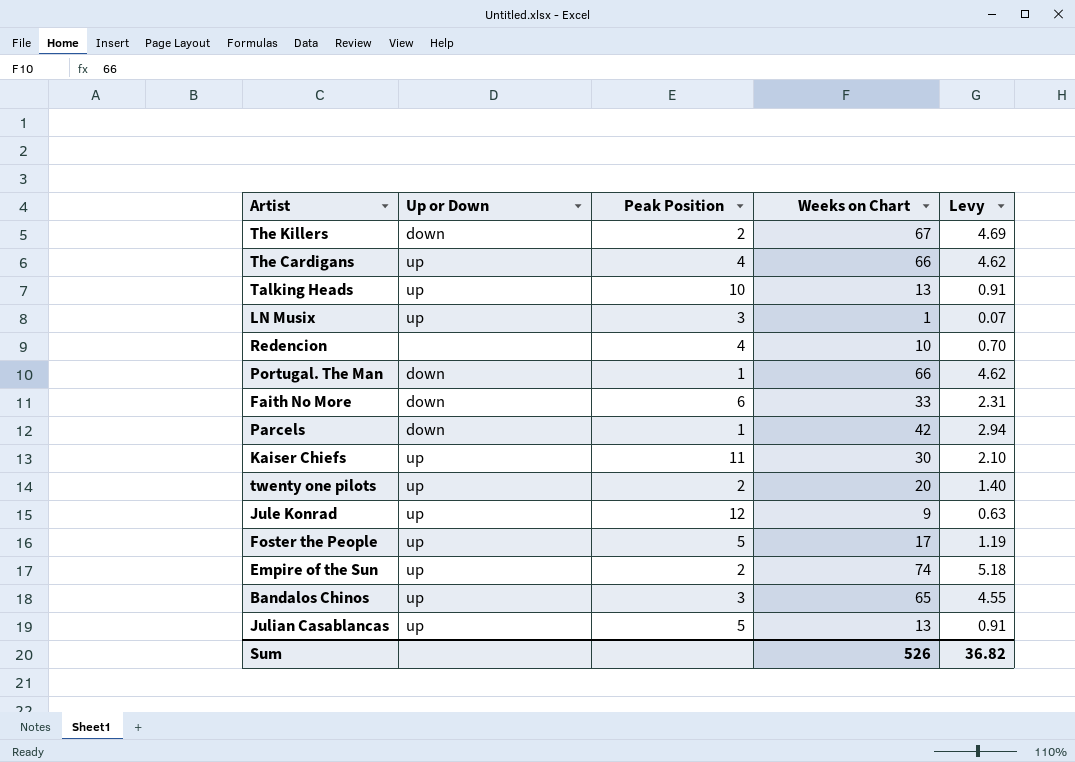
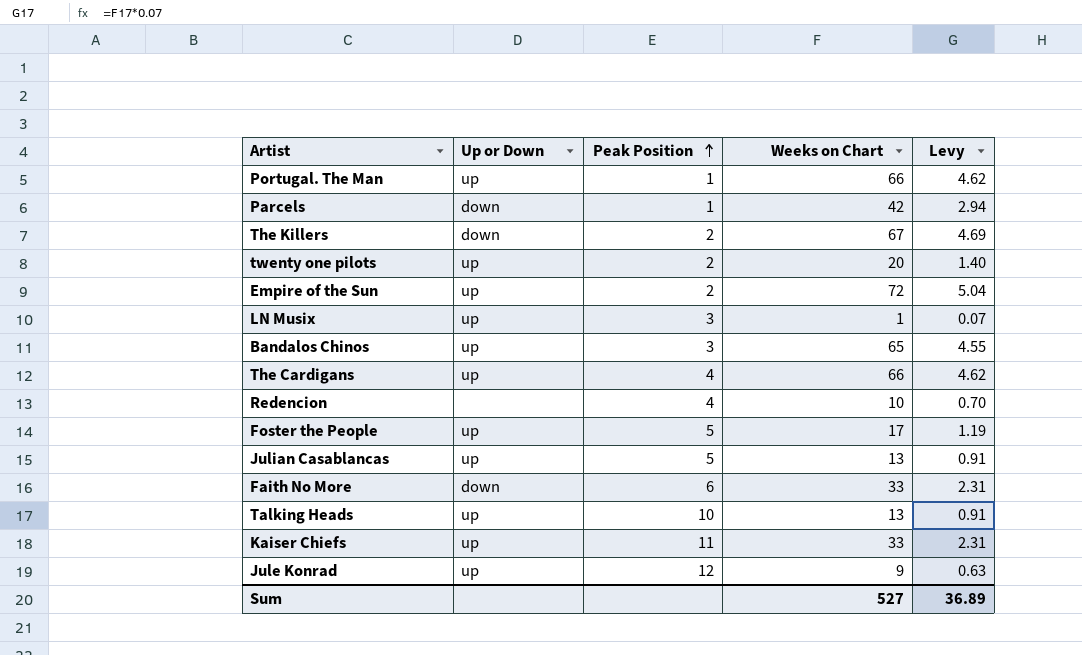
row order: none -> Peak Position ascending
Portugal. The Man | Up or Down: down -> up
Empire of the Sun | Weeks on Chart: 74 -> 72
Empire of the Sun | Levy: 5.18 -> 5.04
Kaiser Chiefs | Weeks on Chart: 30 -> 33
Kaiser Chiefs | Levy: 2.10 -> 2.31
Sum | Weeks on Chart: 526 -> 527
Sum | Levy: 36.82 -> 36.89

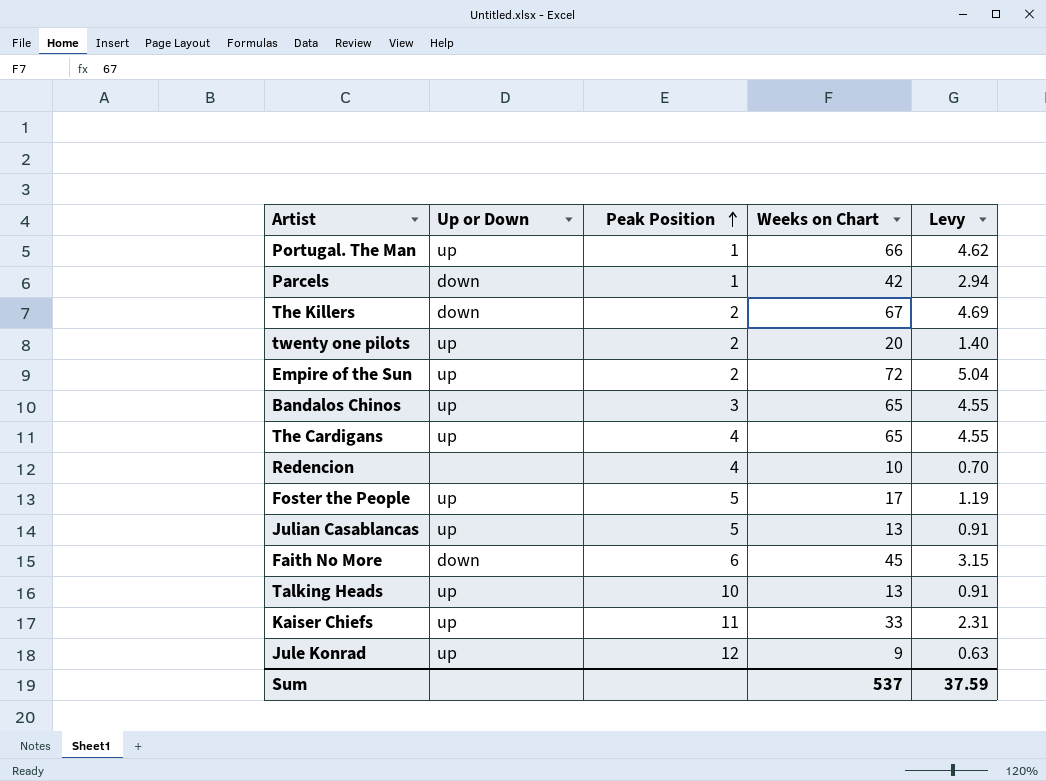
row LN Musix: up | 3 | 1 | 0.07 -> none
The Cardigans | Weeks on Chart: 66 -> 65
The Cardigans | Levy: 4.62 -> 4.55
Faith No More | Weeks on Chart: 33 -> 45
Faith No More | Levy: 2.31 -> 3.15
Sum | Weeks on Chart: 527 -> 537
Sum | Levy: 36.89 -> 37.59

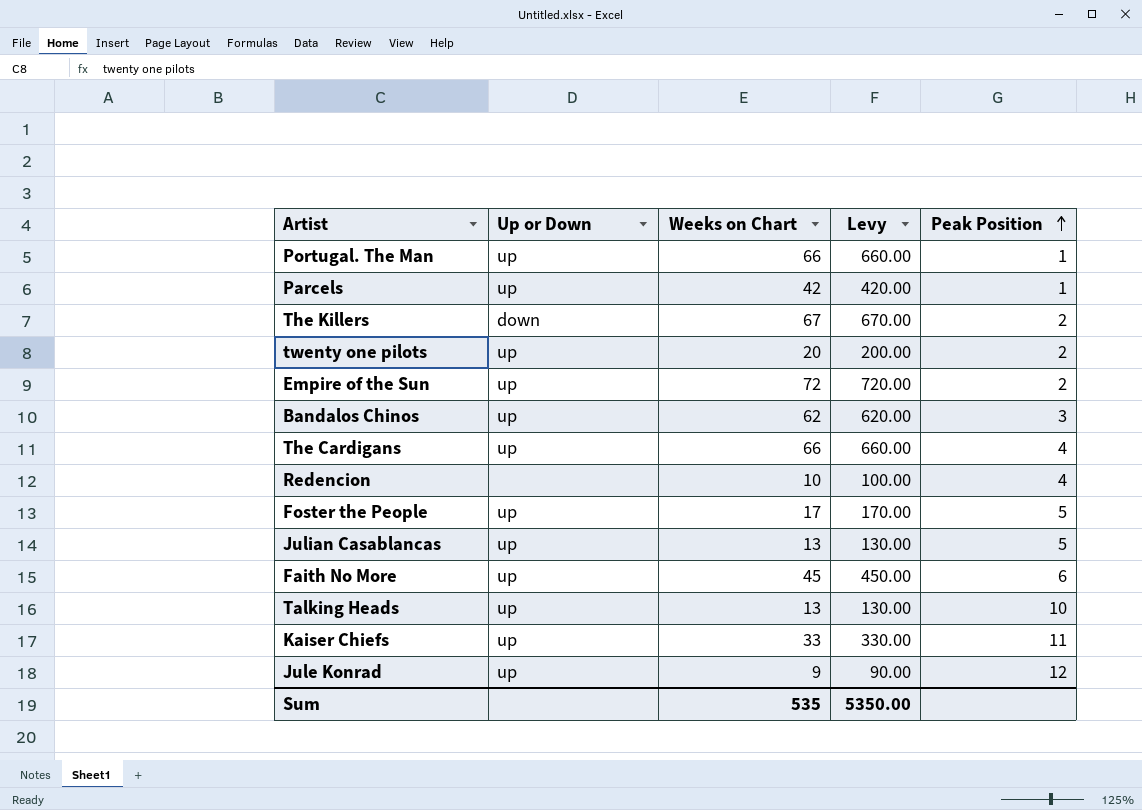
column Levy | formula: [Weeks on Chart] * 0.07 -> [Weeks on Chart] * 10
column Peak Position | position: 3 -> 5
Parcels | Up or Down: down -> up
Bandalos Chinos | Weeks on Chart: 65 -> 62
The Cardigans | Weeks on Chart: 65 -> 66
Faith No More | Up or Down: down -> up
Sum | Weeks on Chart: 537 -> 535
Sum | Levy: 37.59 -> 5350.00

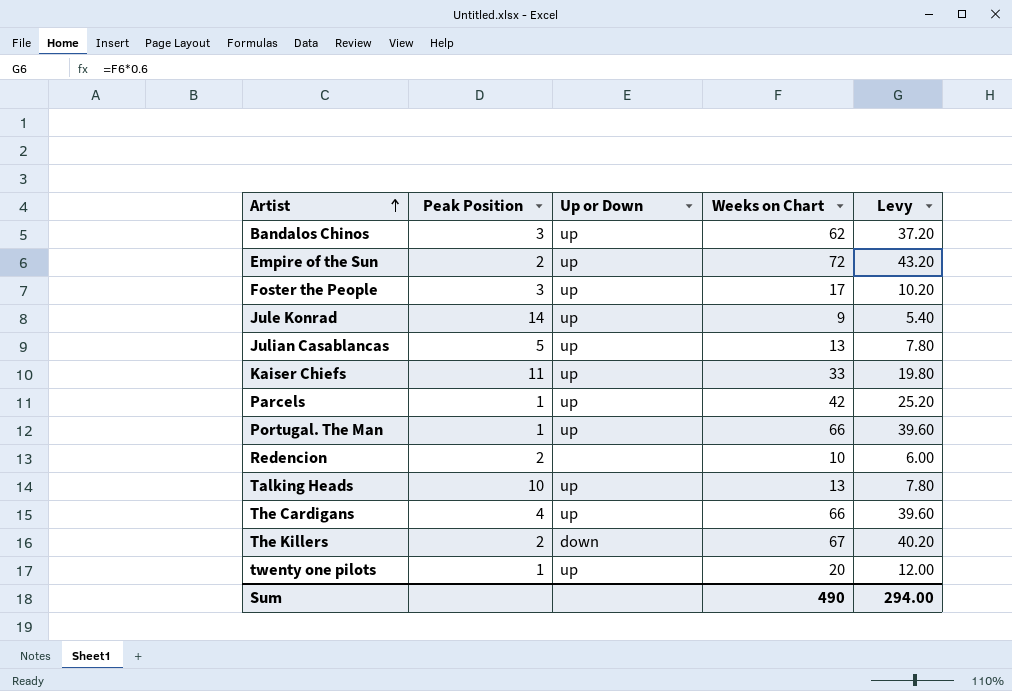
row order: Peak Position ascending -> Artist ascending
column Peak Position | position: 5 -> 2
column Levy | formula: [Weeks on Chart] * 10 -> [Weeks on Chart] * 0.6
row Faith No More: up | 45 | 450.00 | 6 -> none
Foster the People | Peak Position: 5 -> 3
Jule Konrad | Peak Position: 12 -> 14
Redencion | Peak Position: 4 -> 2
twenty one pilots | Peak Position: 2 -> 1
Sum | Weeks on Chart: 535 -> 490
Sum | Levy: 5350.00 -> 294.00

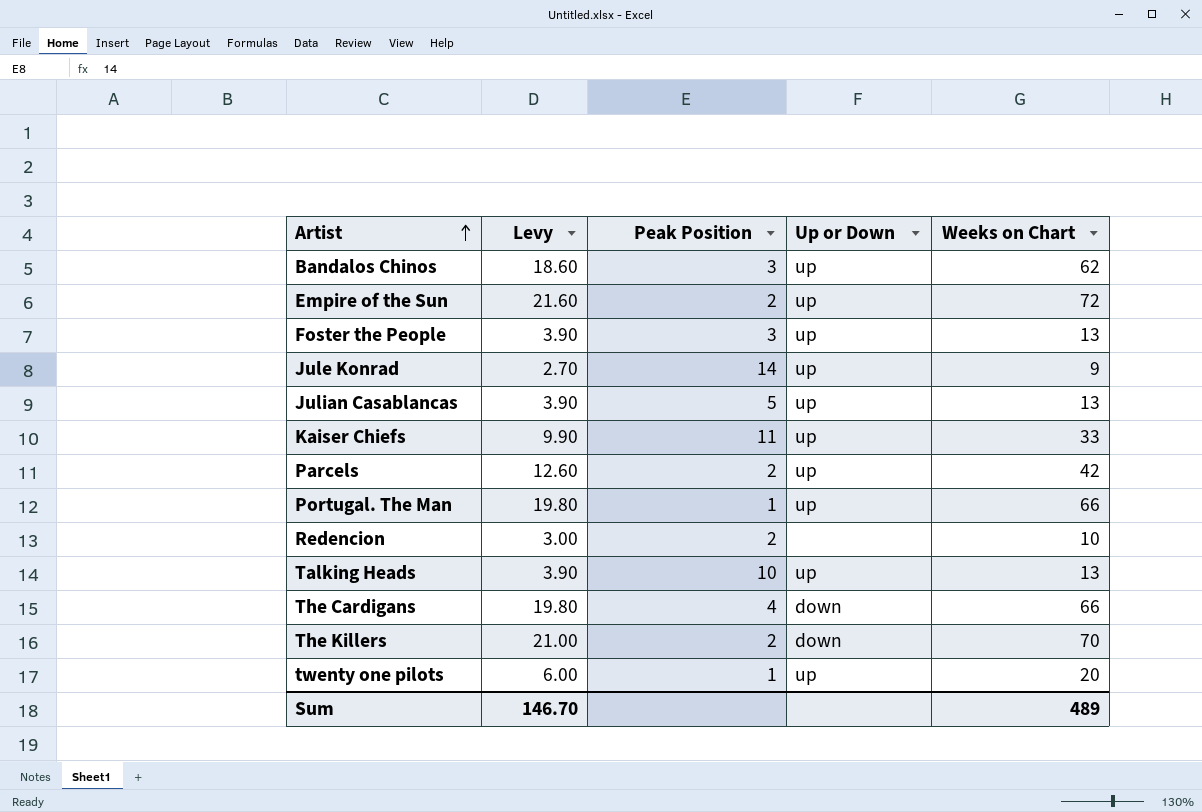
column Levy | formula: [Weeks on Chart] * 0.6 -> [Weeks on Chart] * 0.3
column Levy | position: 5 -> 2
Foster the People | Weeks on Chart: 17 -> 13
Parcels | Peak Position: 1 -> 2
The Cardigans | Up or Down: up -> down
The Killers | Weeks on Chart: 67 -> 70
Sum | Levy: 294.00 -> 146.70
Sum | Weeks on Chart: 490 -> 489

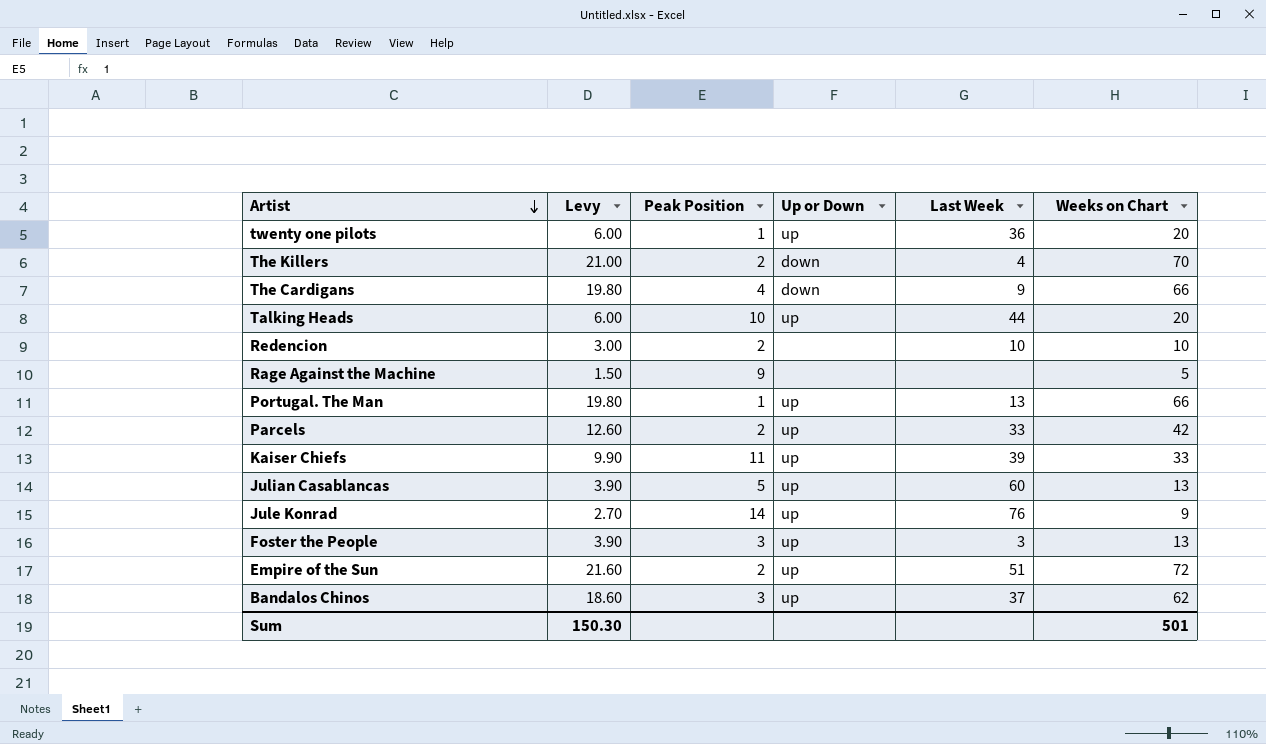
row order: Artist ascending -> Artist descending
column Last Week | position: none -> 5
Talking Heads | Levy: 3.90 -> 6.00
Talking Heads | Weeks on Chart: 13 -> 20
row Rage Against the Machine: none -> 1.50 | 9 | none | none | 5
Sum | Levy: 146.70 -> 150.30
Sum | Weeks on Chart: 489 -> 501

